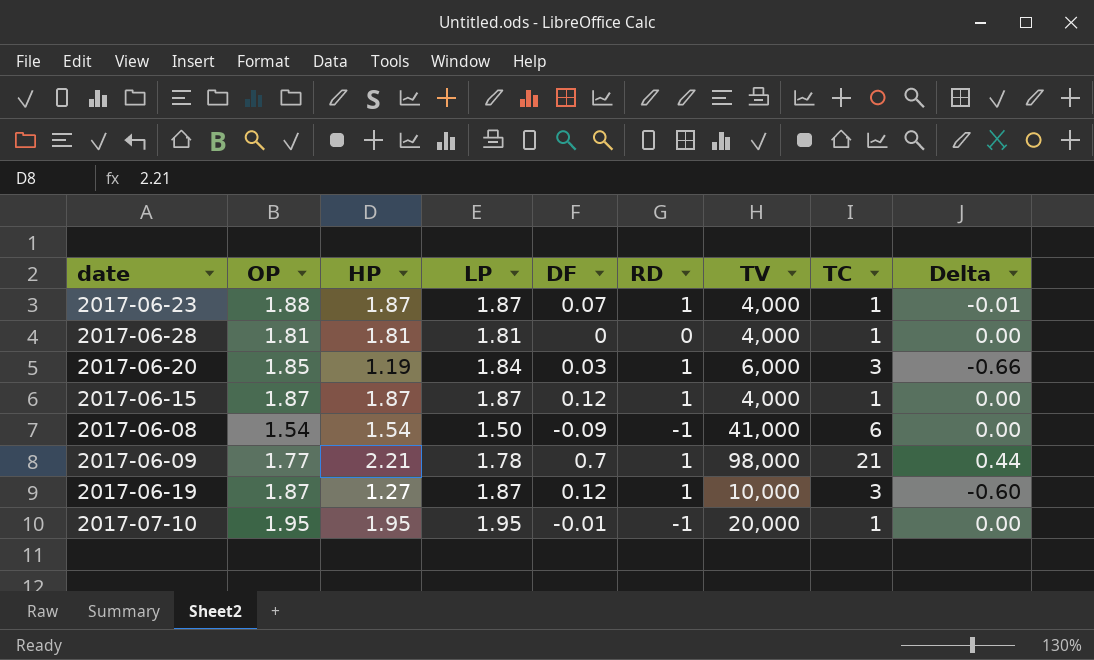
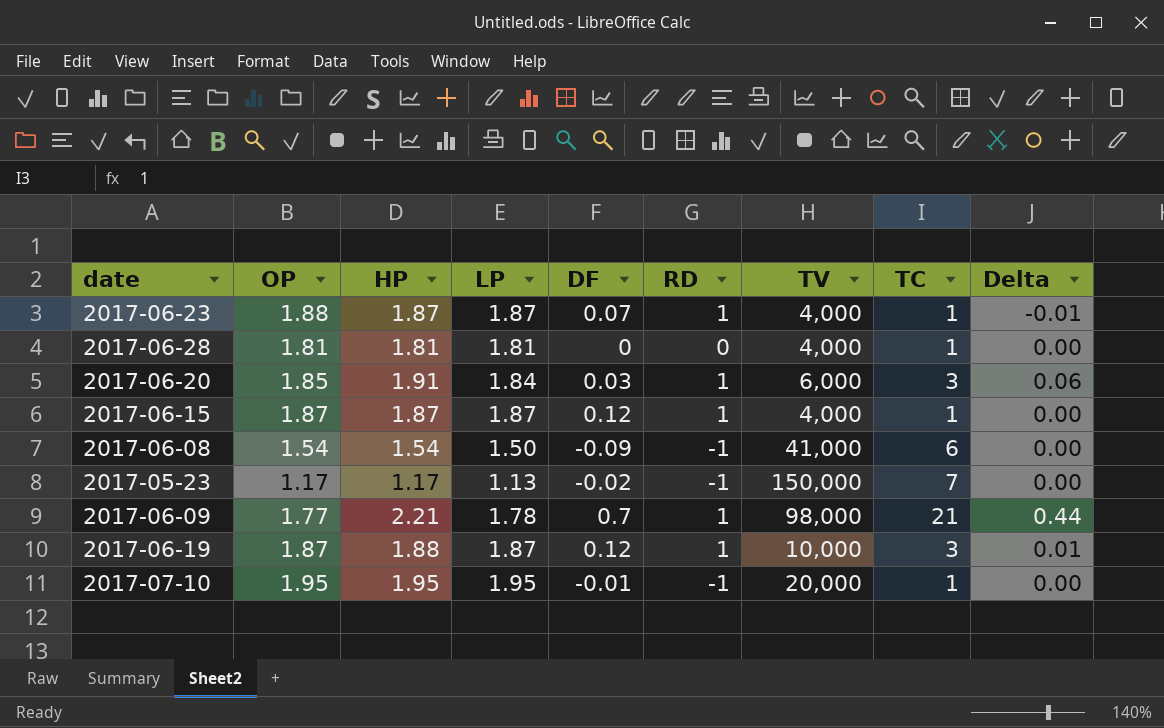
2017-06-20 | HP: 1.19 -> 1.91
2017-06-20 | Delta: -0.66 -> 0.06
row 2017-05-23: none -> 1.17 | 1.17 | 1.13 | -0.02 | -1 | 150,000 | 7 | 0.00
2017-06-19 | HP: 1.27 -> 1.88
2017-06-19 | Delta: -0.60 -> 0.01

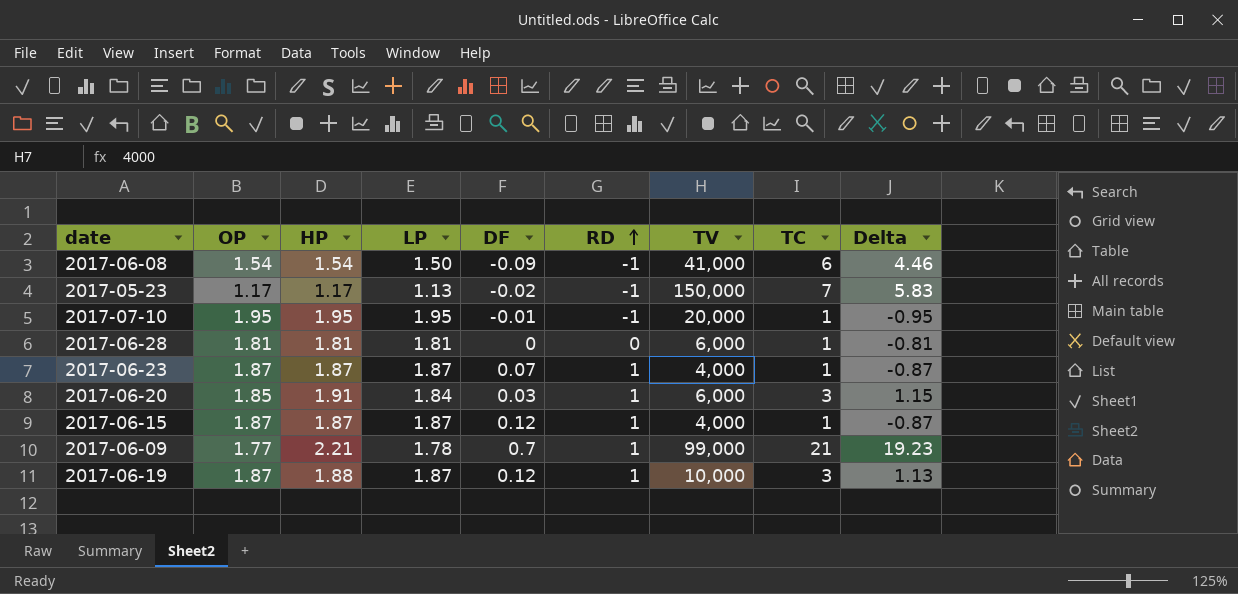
row order: none -> RD ascending
column Delta | formula: [HP] - [OP] -> [TC] - [OP]
2017-06-28 | TV: 4,000 -> 6,000
2017-06-23 | OP: 1.88 -> 1.87
2017-06-09 | TV: 98,000 -> 99,000

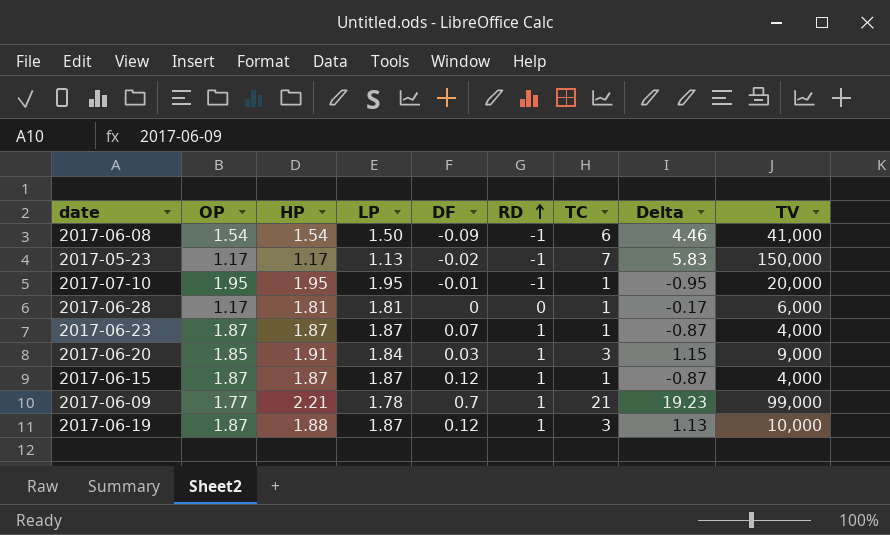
column TV | position: 7 -> 9
2017-06-28 | OP: 1.81 -> 1.17
2017-06-28 | Delta: -0.81 -> -0.17
2017-06-20 | TV: 6,000 -> 9,000

